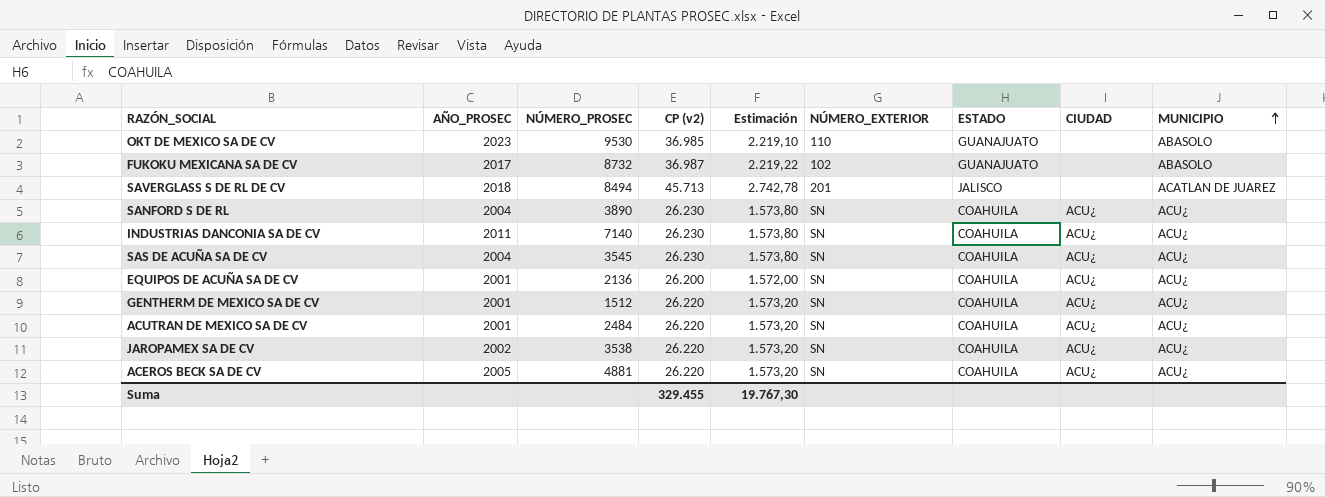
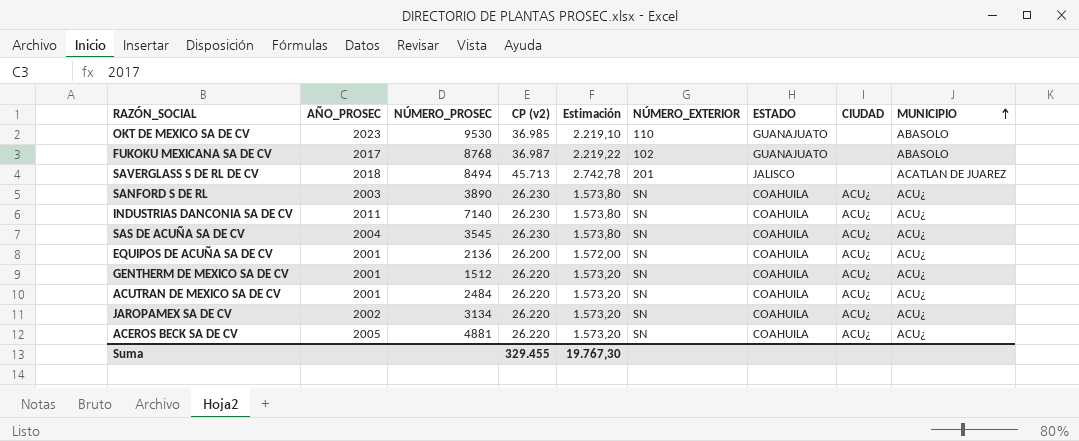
FUKOKU MEXICANA SA DE CV | NÚMERO_PROSEC: 8732 -> 8768
SANFORD S DE RL | AÑO_PROSEC: 2004 -> 2003
JAROPAMEX SA DE CV | NÚMERO_PROSEC: 3538 -> 3134

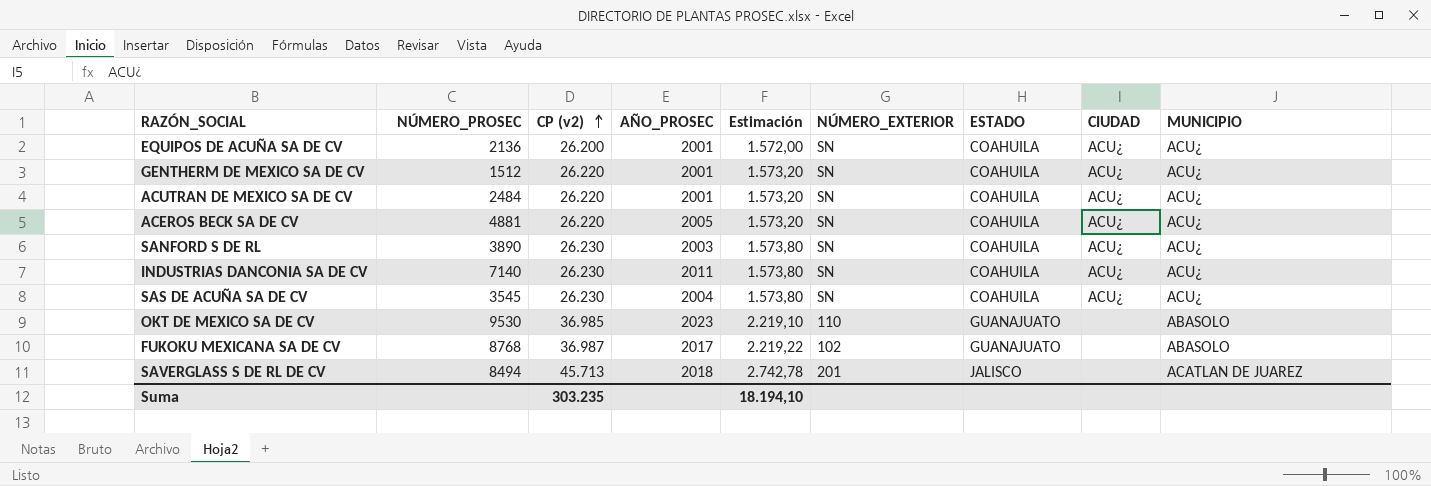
row order: MUNICIPIO ascending -> CP (v2) ascending
column AÑO_PROSEC | position: 2 -> 4
row JAROPAMEX SA DE CV: 2002 | 3134 | 26.220 | 1.573,20 | SN | COAHUILA | ACU¿ | ACU¿ -> none
Suma | CP (v2): 329.455 -> 303.235
Suma | Estimación: 19.767,30 -> 18.194,10

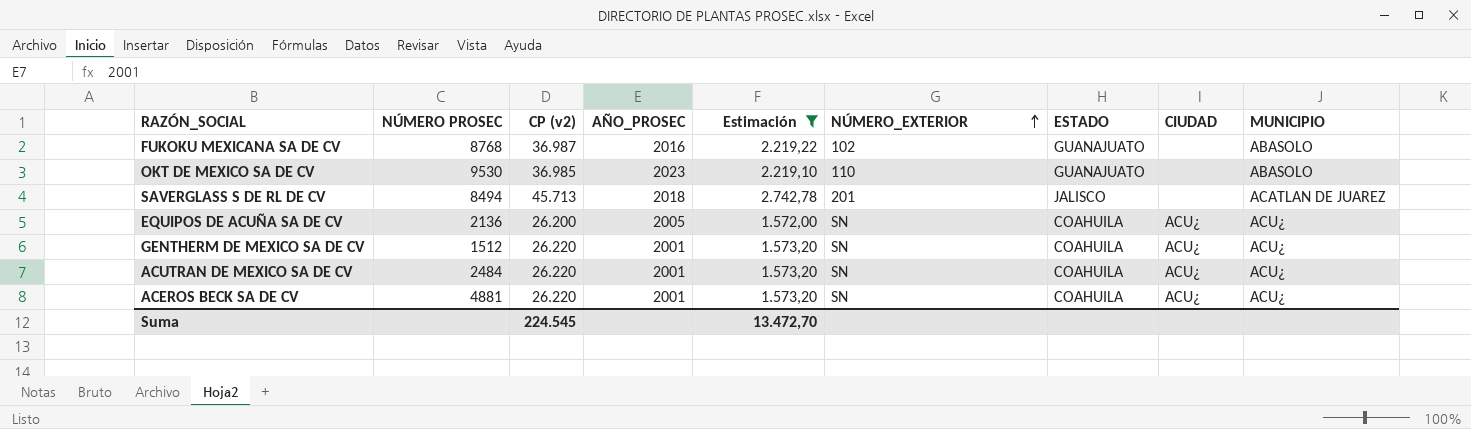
filter: none -> Estimación != 1.573,80
row order: CP (v2) ascending -> NÚMERO_EXTERIOR ascending
column name: NÚMERO_PROSEC -> NÚMERO PROSEC
FUKOKU MEXICANA SA DE CV | AÑO_PROSEC: 2017 -> 2016
EQUIPOS DE ACUÑA SA DE CV | AÑO_PROSEC: 2001 -> 2005
ACEROS BECK SA DE CV | AÑO_PROSEC: 2005 -> 2001
Suma | CP (v2): 303.235 -> 224.545
Suma | Estimación: 18.194,10 -> 13.472,70

